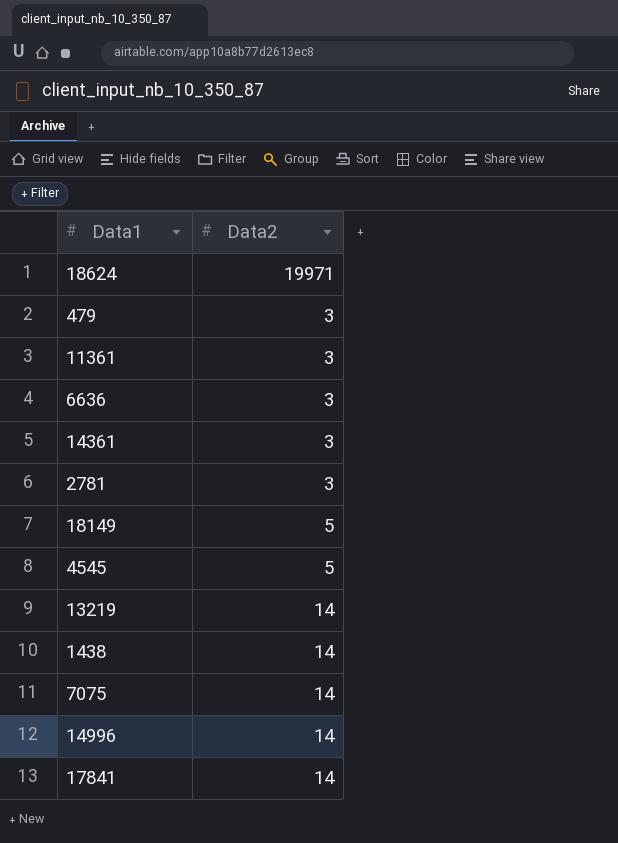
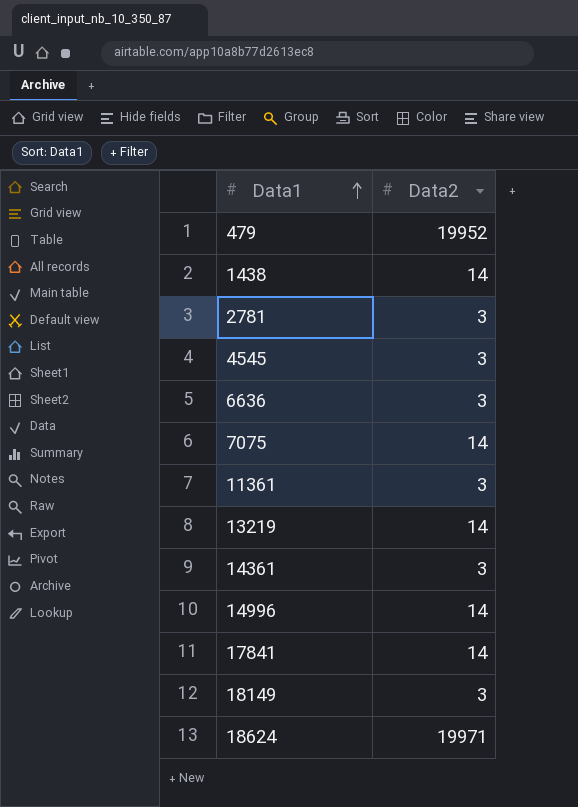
row order: none -> Data1 ascending
479 | Data2: 3 -> 19952
4545 | Data2: 5 -> 3
18149 | Data2: 5 -> 3

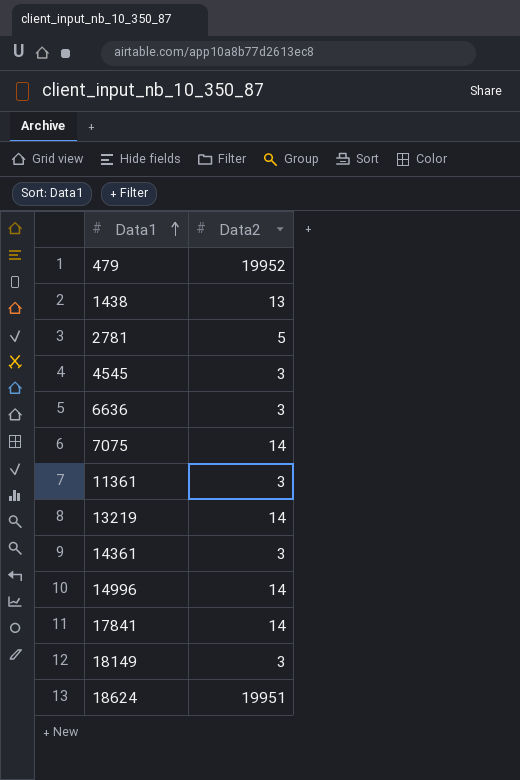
1438 | Data2: 14 -> 13
2781 | Data2: 3 -> 5
18624 | Data2: 19971 -> 19951

